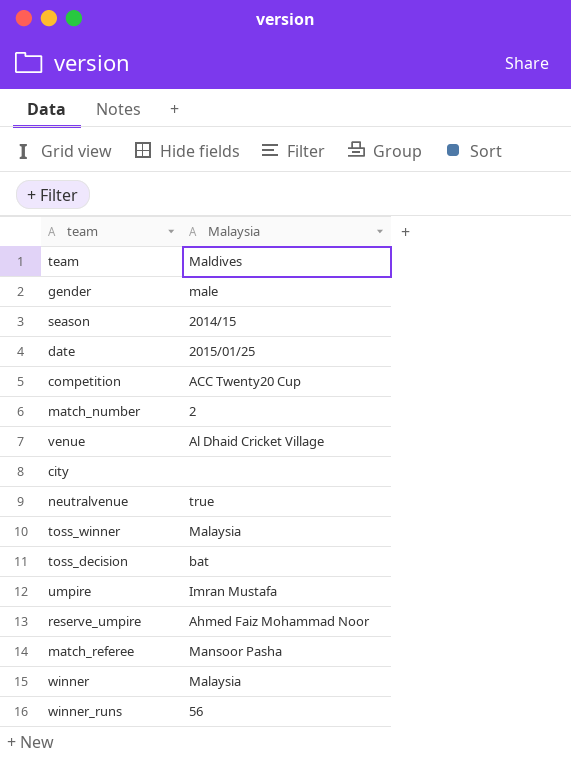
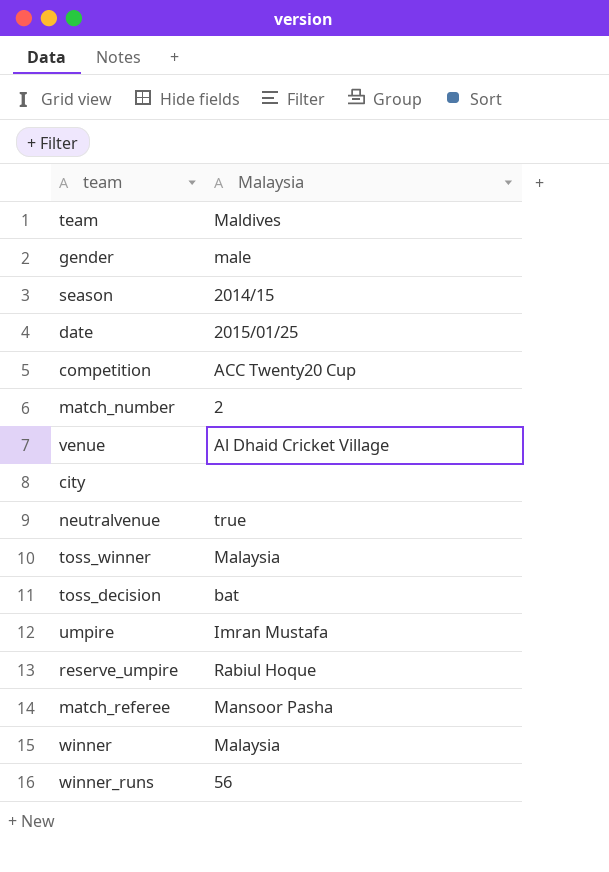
reserve_umpire | Malaysia: Ahmed Faiz Mohammad Noor -> Rabiul Hoque

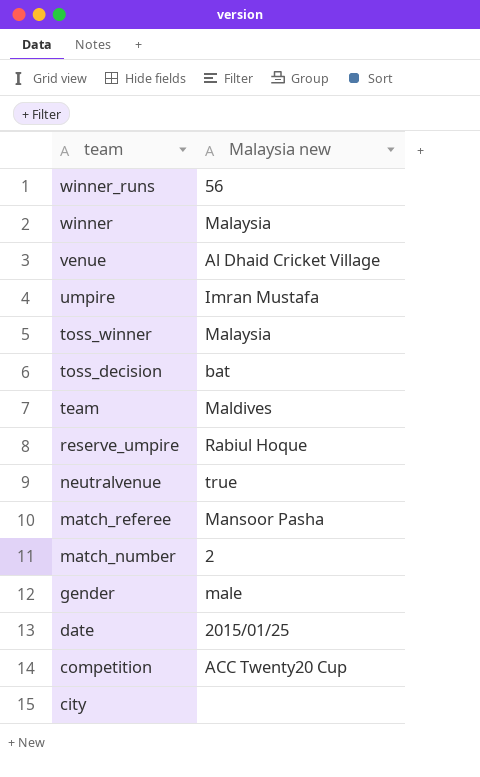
row order: none -> team descending
column name: Malaysia -> Malaysia new
row season: 2014/15 -> none

